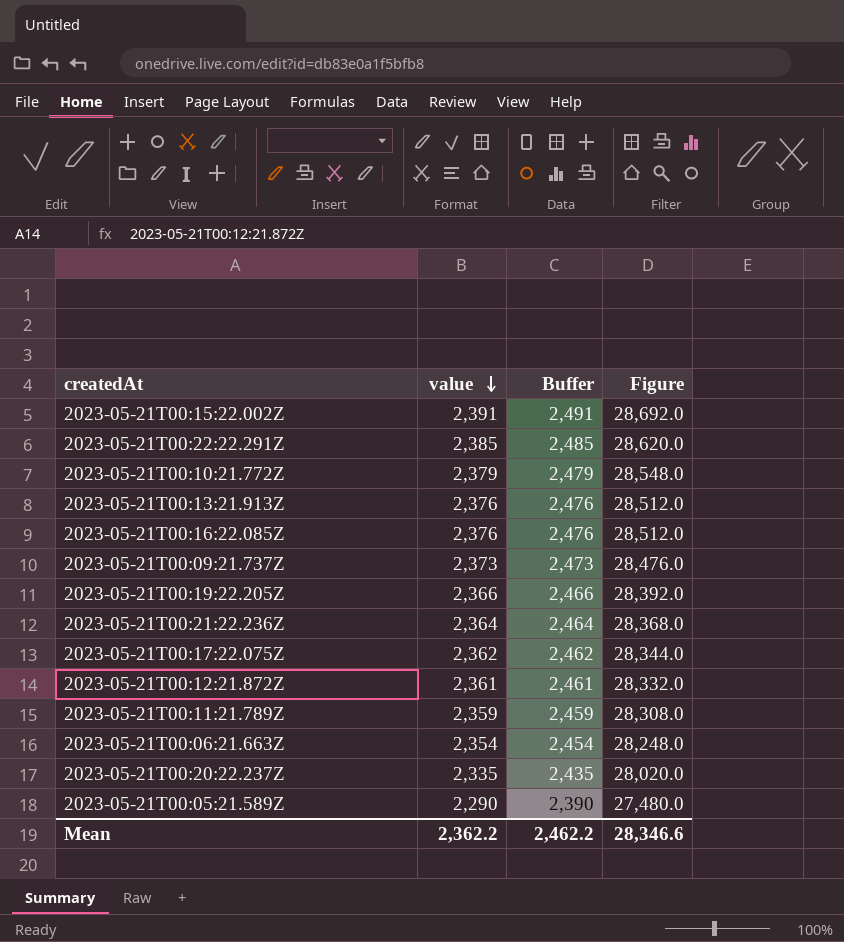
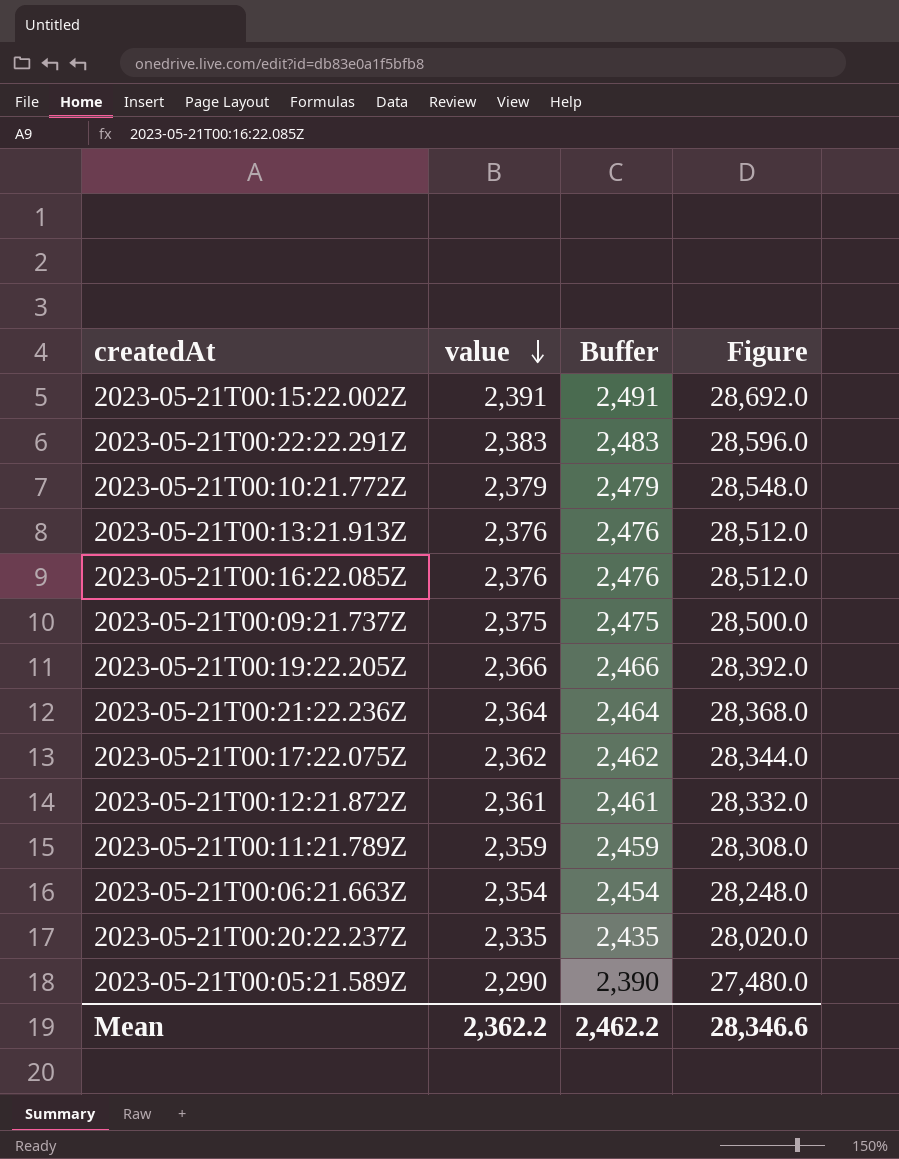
2023-05-21T00:22:22.291Z | value: 2,385 -> 2,383
2023-05-21T00:22:22.291Z | Buffer: 2,485 -> 2,483
2023-05-21T00:22:22.291Z | Figure: 28,620.0 -> 28,596.0
2023-05-21T00:09:21.737Z | value: 2,373 -> 2,375
2023-05-21T00:09:21.737Z | Buffer: 2,473 -> 2,475
2023-05-21T00:09:21.737Z | Figure: 28,476.0 -> 28,500.0

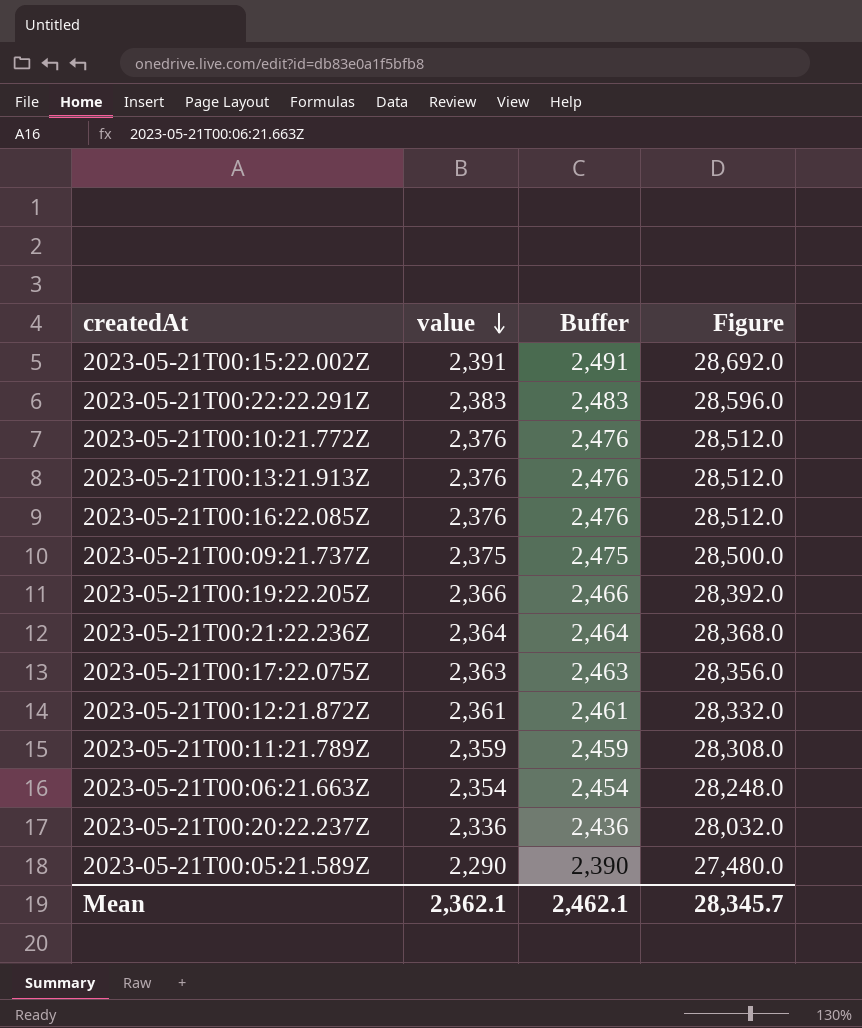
2023-05-21T00:10:21.772Z | value: 2,379 -> 2,376
2023-05-21T00:10:21.772Z | Buffer: 2,479 -> 2,476
2023-05-21T00:10:21.772Z | Figure: 28,548.0 -> 28,512.0
2023-05-21T00:17:22.075Z | value: 2,362 -> 2,363
2023-05-21T00:17:22.075Z | Buffer: 2,462 -> 2,463
2023-05-21T00:17:22.075Z | Figure: 28,344.0 -> 28,356.0
2023-05-21T00:20:22.237Z | value: 2,335 -> 2,336
2023-05-21T00:20:22.237Z | Buffer: 2,435 -> 2,436
2023-05-21T00:20:22.237Z | Figure: 28,020.0 -> 28,032.0
Mean | value: 2,362.2 -> 2,362.1
Mean | Buffer: 2,462.2 -> 2,462.1
Mean | Figure: 28,346.6 -> 28,345.7

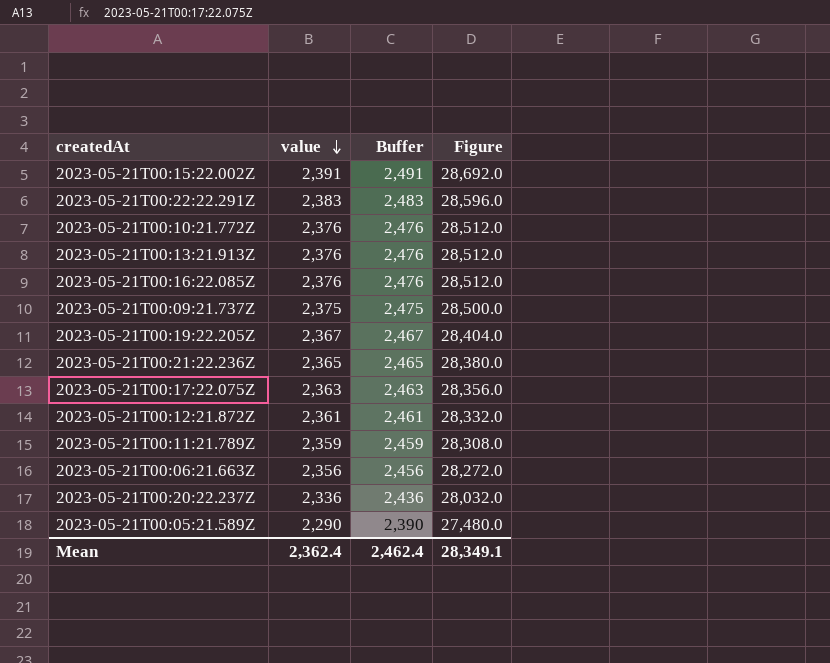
2023-05-21T00:19:22.205Z | value: 2,366 -> 2,367
2023-05-21T00:19:22.205Z | Buffer: 2,466 -> 2,467
2023-05-21T00:19:22.205Z | Figure: 28,392.0 -> 28,404.0
2023-05-21T00:21:22.236Z | value: 2,364 -> 2,365
2023-05-21T00:21:22.236Z | Buffer: 2,464 -> 2,465
2023-05-21T00:21:22.236Z | Figure: 28,368.0 -> 28,380.0
2023-05-21T00:06:21.663Z | value: 2,354 -> 2,356
2023-05-21T00:06:21.663Z | Buffer: 2,454 -> 2,456
2023-05-21T00:06:21.663Z | Figure: 28,248.0 -> 28,272.0
Mean | value: 2,362.1 -> 2,362.4
Mean | Buffer: 2,462.1 -> 2,462.4
Mean | Figure: 28,345.7 -> 28,349.1

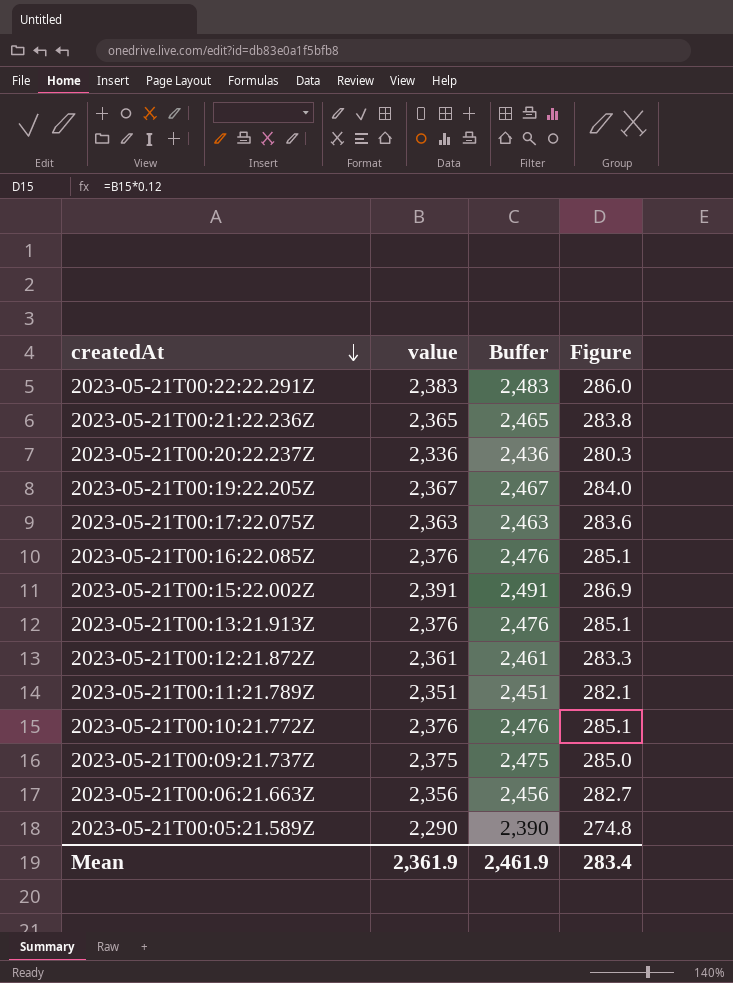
row order: value descending -> createdAt descending
column Figure | formula: [value] * 12 -> [value] * 0.12
2023-05-21T00:11:21.789Z | value: 2,359 -> 2,351
2023-05-21T00:11:21.789Z | Buffer: 2,459 -> 2,451
Mean | value: 2,362.4 -> 2,361.9
Mean | Buffer: 2,462.4 -> 2,461.9
Mean | Figure: 28,349.1 -> 283.4

